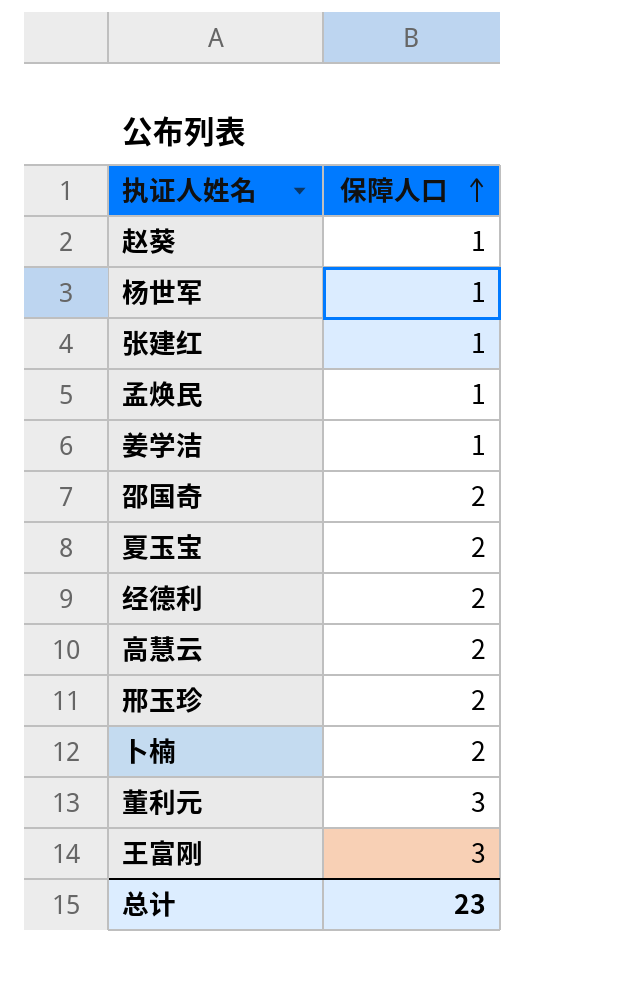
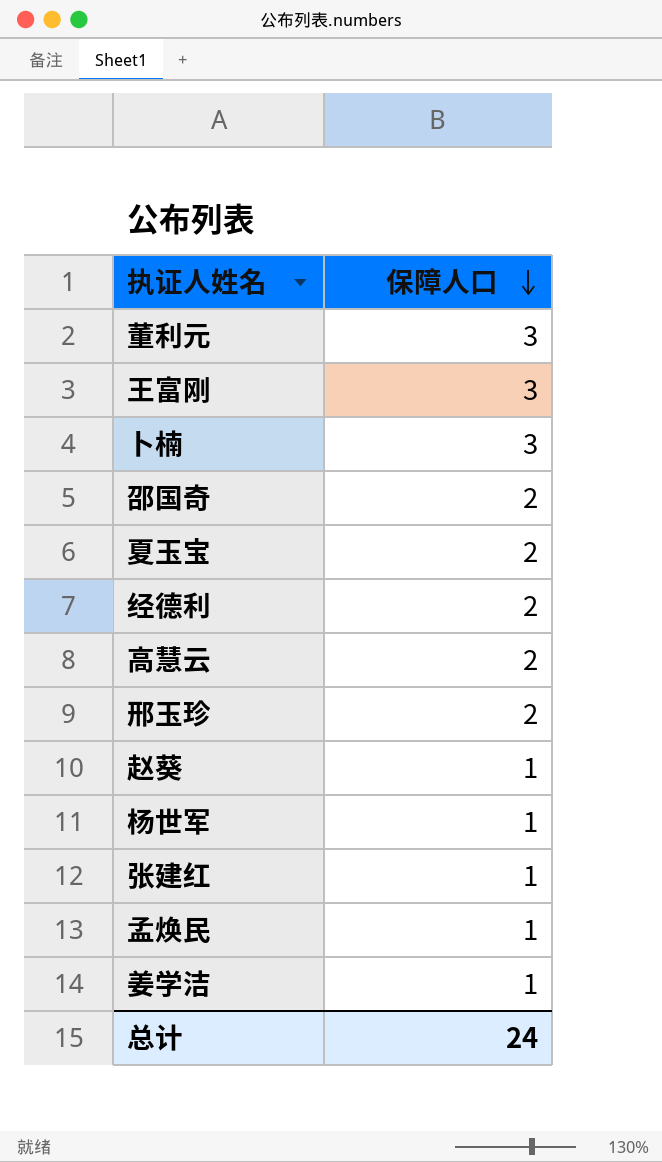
row order: 保障人口 ascending -> 保障人口 descending
卜楠 | 保障人口: 2 -> 3
总计 | 保障人口: 23 -> 24

